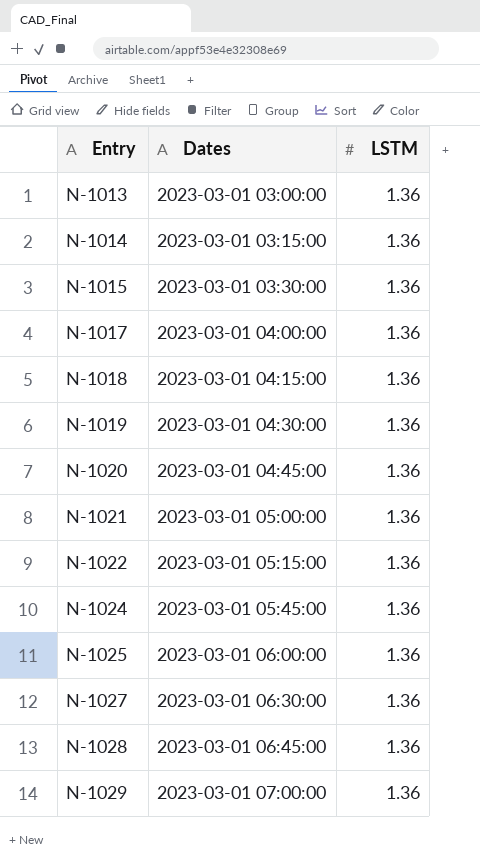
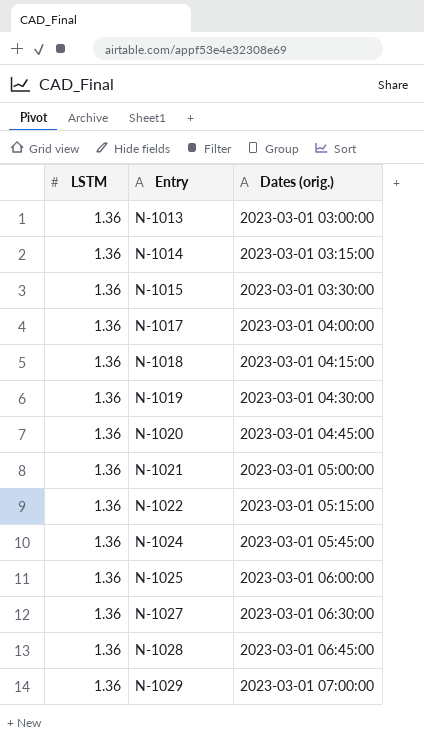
column LSTM | position: 3 -> 1
column name: Dates -> Dates (orig.)

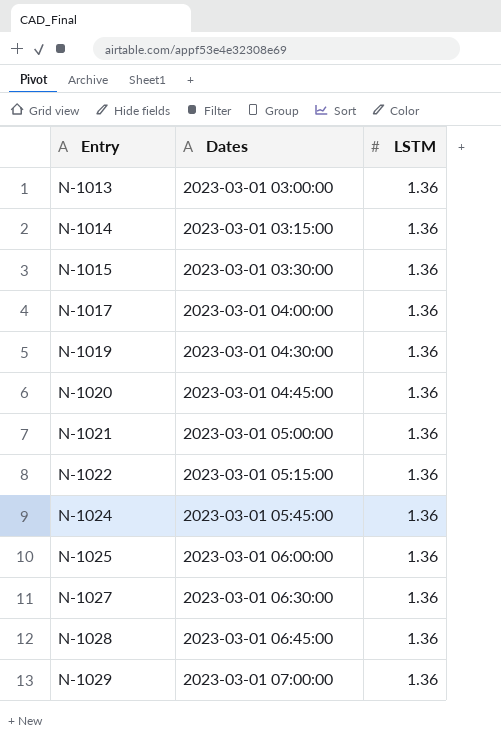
column name: Dates (orig.) -> Dates
column LSTM | position: 1 -> 3
row N-1018: 1.36 | 2023-03-01 04:15:00 -> none

